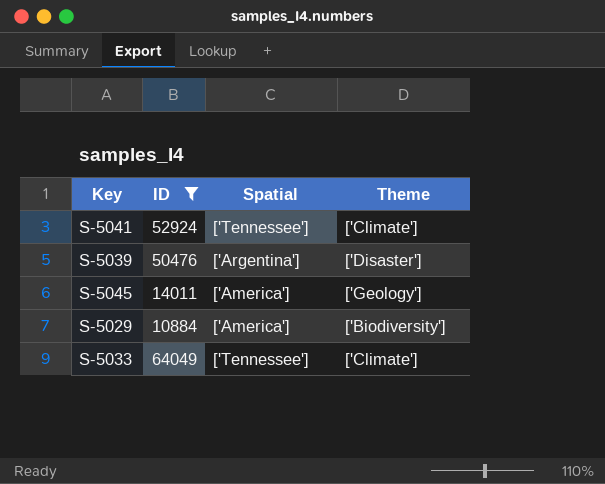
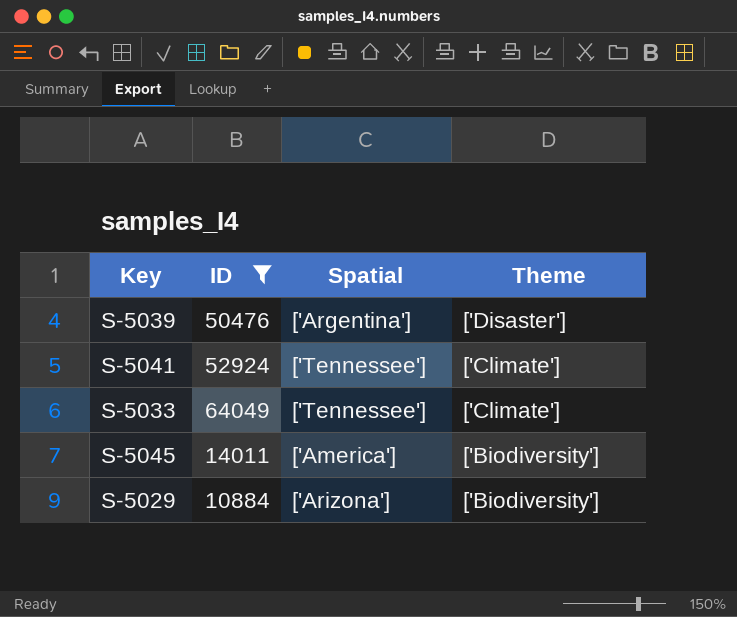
row order: none -> Theme descending
S-5045 | Theme: ['Geology'] -> ['Biodiversity']
S-5029 | Spatial: ['America'] -> ['Arizona']

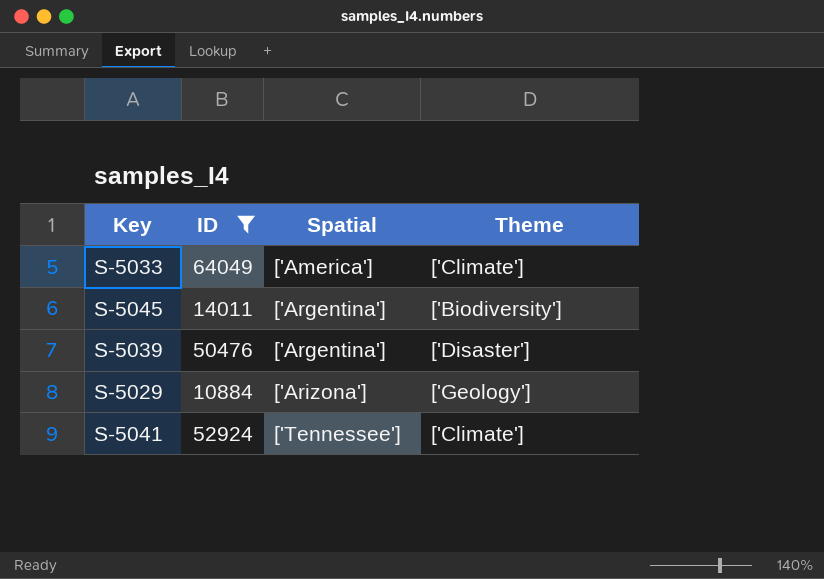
row order: Theme descending -> Spatial ascending
S-5033 | Spatial: ['Tennessee'] -> ['America']
S-5045 | Spatial: ['America'] -> ['Argentina']
S-5029 | Theme: ['Biodiversity'] -> ['Geology']

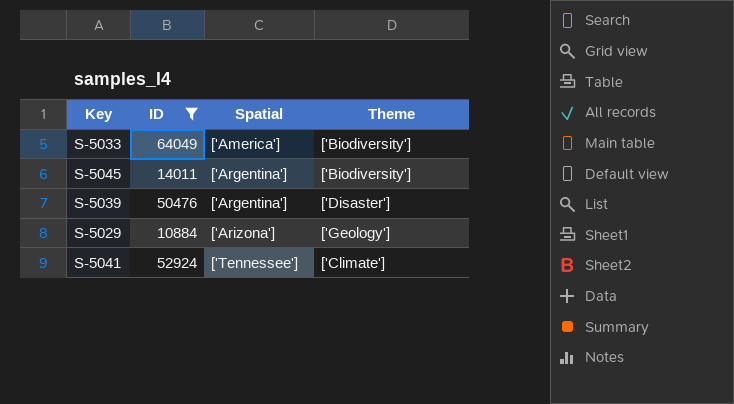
S-5033 | Theme: ['Climate'] -> ['Biodiversity']

